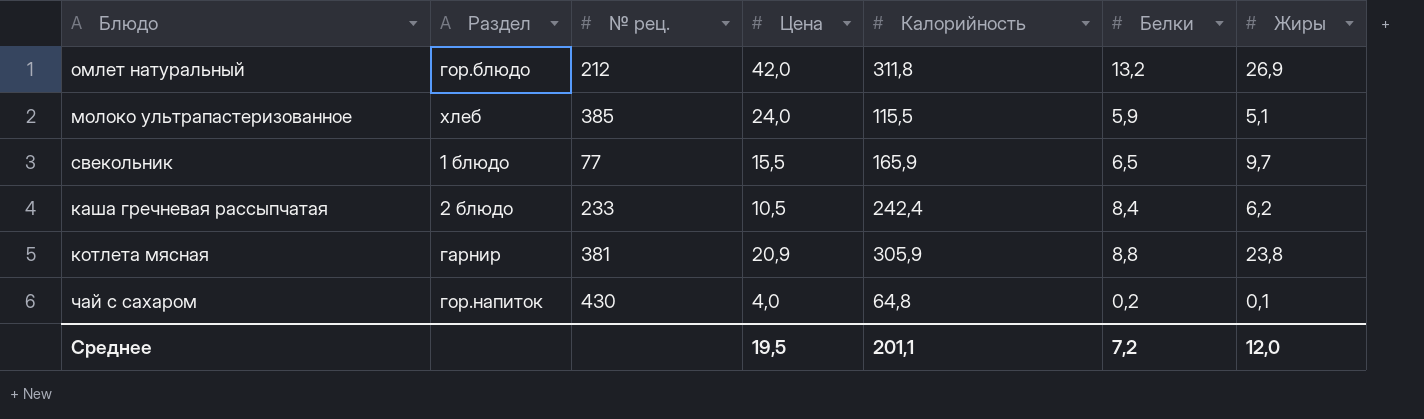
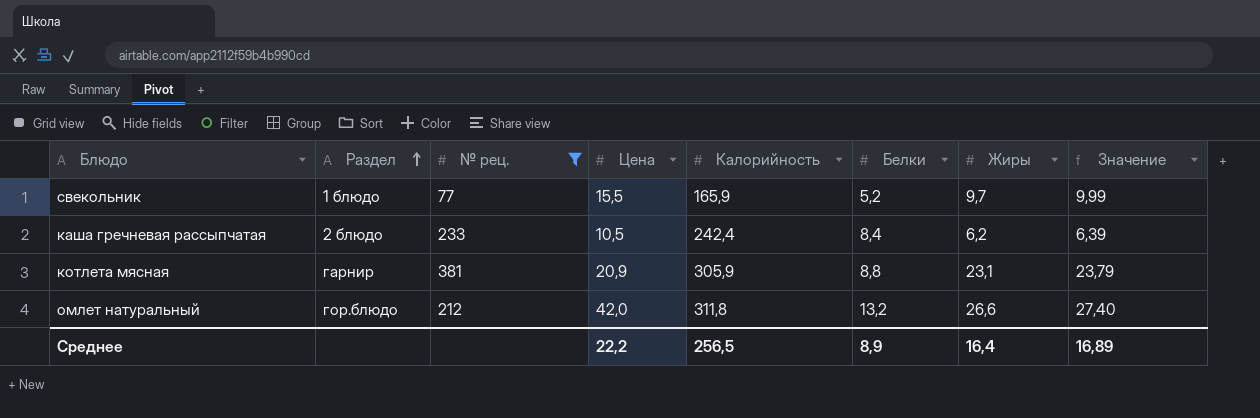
filter: none -> № рец. <= 381
row order: none -> Раздел ascending
column Значение | formula: none -> [Жиры] * 1,03
свекольник | Белки: 6,5 -> 5,2
котлета мясная | Жиры: 23,8 -> 23,1
омлет натуральный | Жиры: 26,9 -> 26,6
Среднее | Цена: 19,5 -> 22,2
Среднее | Калорийность: 201,1 -> 256,5
Среднее | Белки: 7,2 -> 8,9
Среднее | Жиры: 12,0 -> 16,4

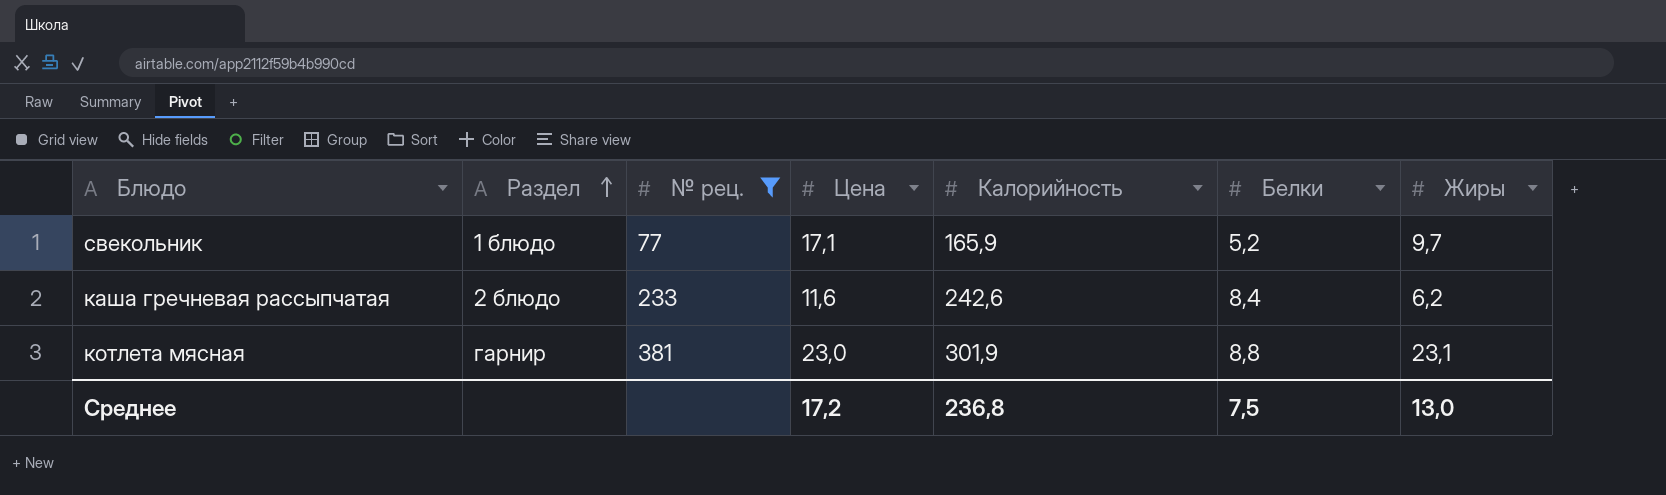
column Значение | formula: [Жиры] * 1,03 -> none
row омлет натуральный: гор.блюдо | 212 | 42,0 | 311,8 | 13,2 | 26,6 | 27,40 -> none
свекольник | Цена: 15,5 -> 17,1
каша гречневая рассыпчатая | Цена: 10,5 -> 11,6
каша гречневая рассыпчатая | Калорийность: 242,4 -> 242,6
котлета мясная | Цена: 20,9 -> 23,0
котлета мясная | Калорийность: 305,9 -> 301,9
Среднее | Цена: 22,2 -> 17,2
Среднее | Калорийность: 256,5 -> 236,8
Среднее | Белки: 8,9 -> 7,5
Среднее | Жиры: 16,4 -> 13,0

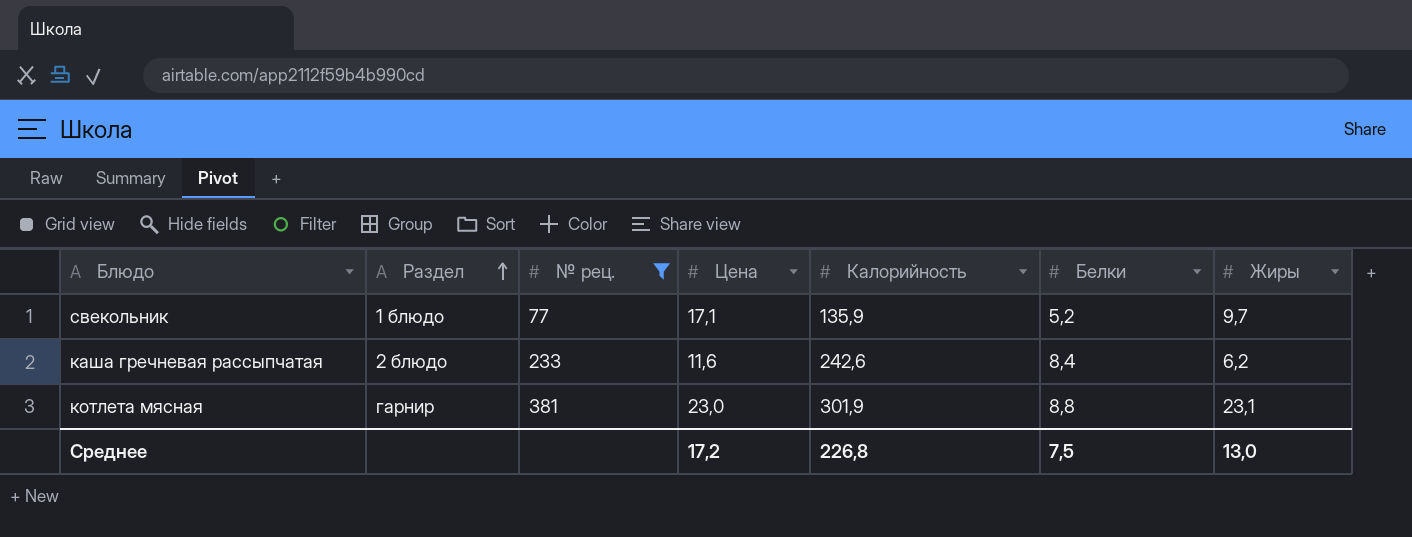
свекольник | Калорийность: 165,9 -> 135,9
Среднее | Калорийность: 236,8 -> 226,8

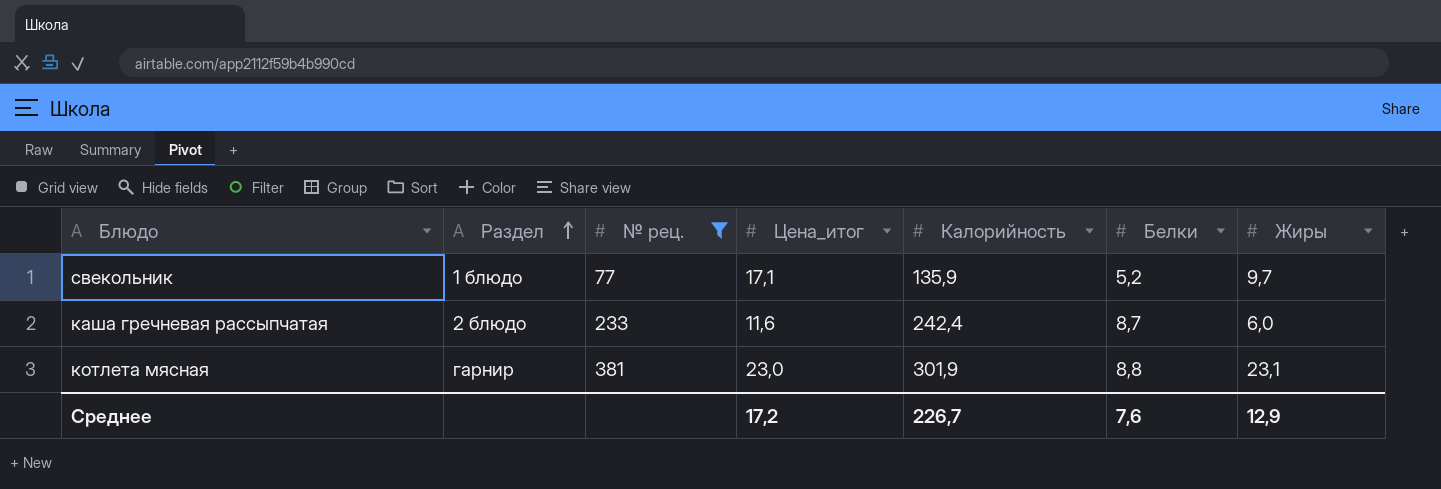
column name: Цена -> Цена_итог
каша гречневая рассыпчатая | Калорийность: 242,6 -> 242,4
каша гречневая рассыпчатая | Белки: 8,4 -> 8,7
каша гречневая рассыпчатая | Жиры: 6,2 -> 6,0
Среднее | Калорийность: 226,8 -> 226,7
Среднее | Белки: 7,5 -> 7,6
Среднее | Жиры: 13,0 -> 12,9

